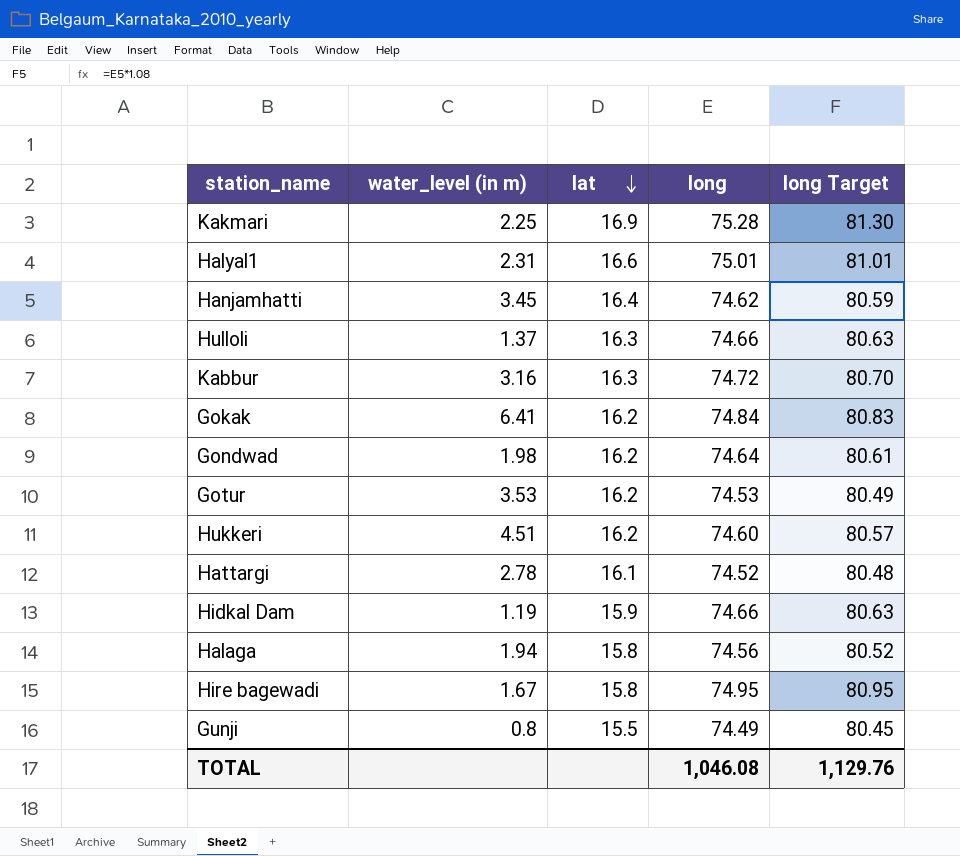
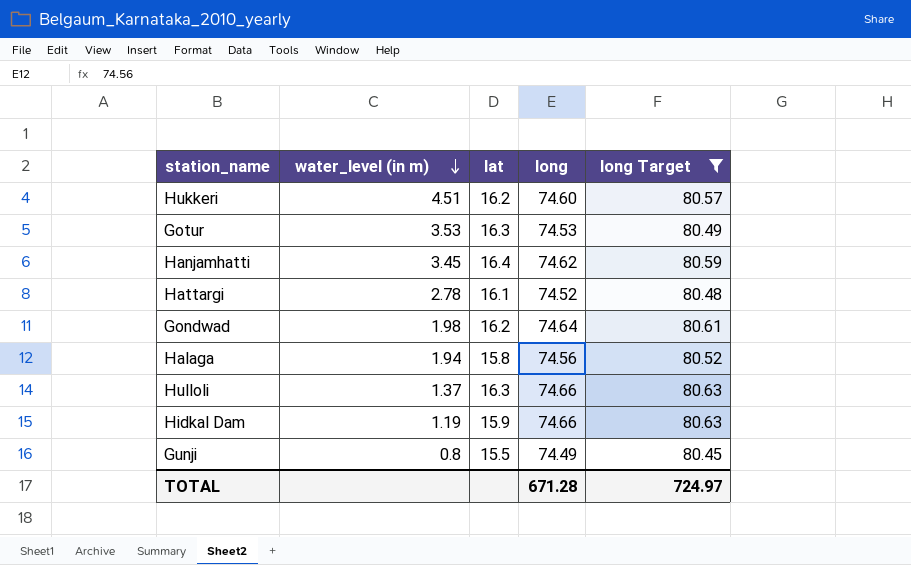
filter: none -> long Target <= 80.63
row order: lat descending -> water_level (in m) descending
Gotur | lat: 16.2 -> 16.3
TOTAL | long: 1,046.08 -> 671.28
TOTAL | long Target: 1,129.76 -> 724.97

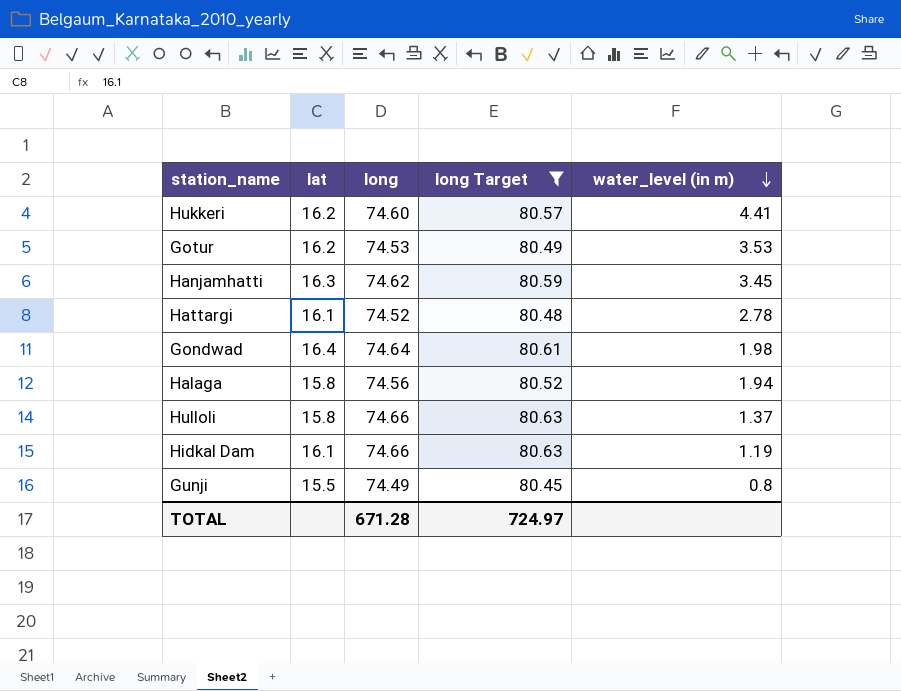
column water_level (in m) | position: 2 -> 5
Hukkeri | water_level (in m): 4.51 -> 4.41
Gotur | lat: 16.3 -> 16.2
Hanjamhatti | lat: 16.4 -> 16.3
Gondwad | lat: 16.2 -> 16.4
Hulloli | lat: 16.3 -> 15.8
Hidkal Dam | lat: 15.9 -> 16.1

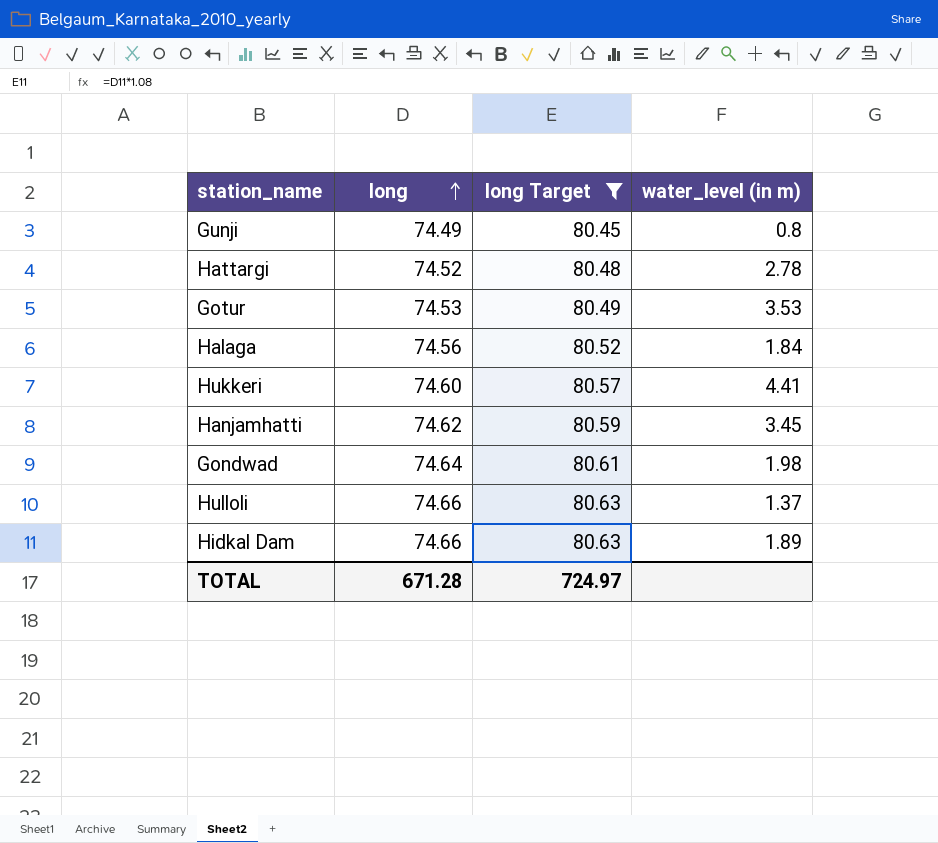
row order: water_level (in m) descending -> long ascending
column lat | position: 2 -> none
Halaga | water_level (in m): 1.94 -> 1.84
Hidkal Dam | water_level (in m): 1.19 -> 1.89

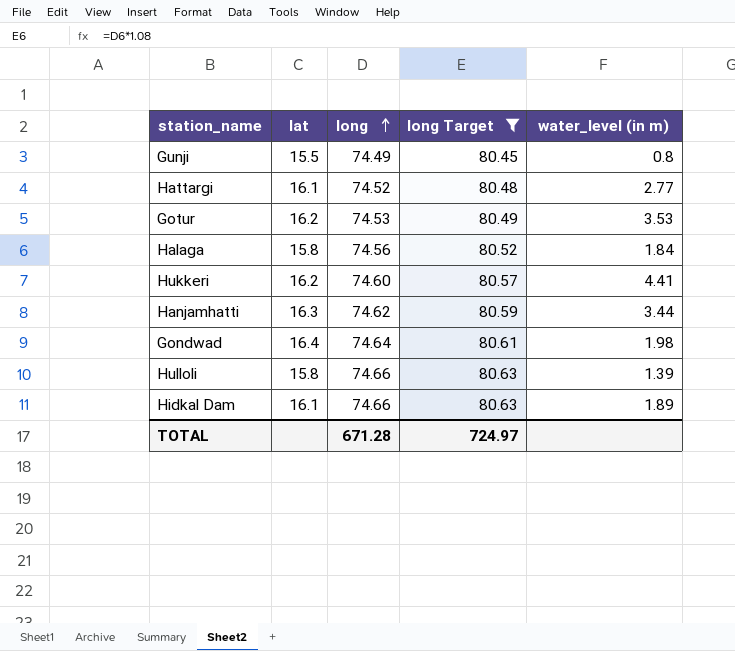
column lat | position: none -> 2
Hattargi | water_level (in m): 2.78 -> 2.77
Hanjamhatti | water_level (in m): 3.45 -> 3.44
Hulloli | water_level (in m): 1.37 -> 1.39

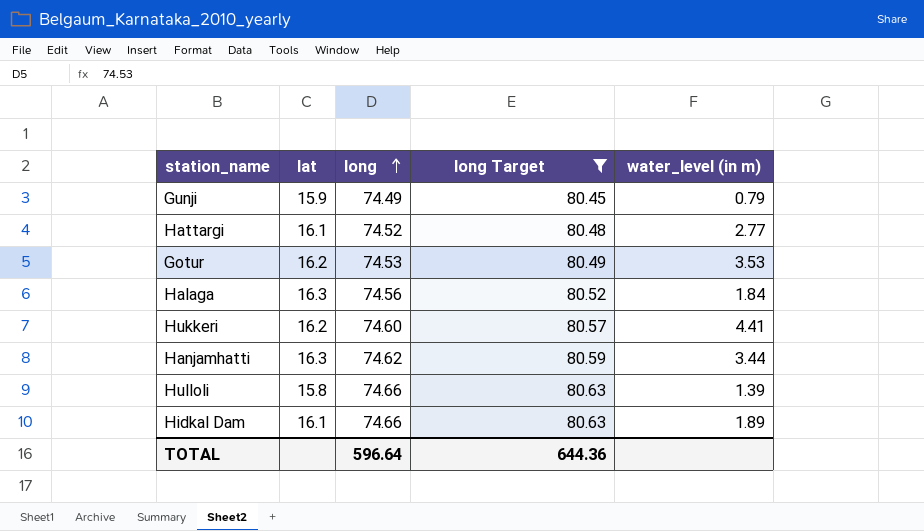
row Gondwad: 16.4 | 74.64 | 80.61 | 1.98 -> none
Gunji | lat: 15.5 -> 15.9
Gunji | water_level (in m): 0.8 -> 0.79
Halaga | lat: 15.8 -> 16.3
TOTAL | long: 671.28 -> 596.64
TOTAL | long Target: 724.97 -> 644.36

